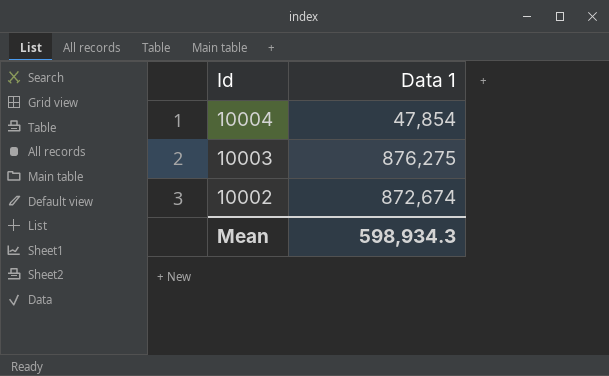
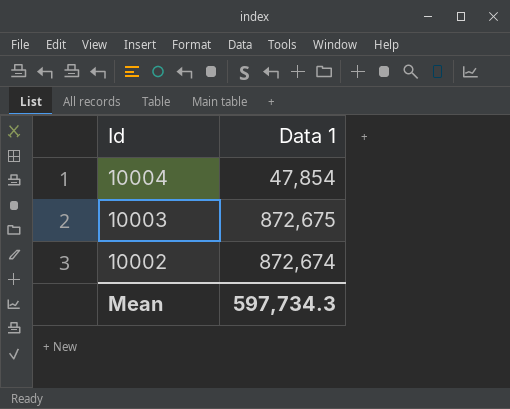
10003 | Data 1: 876,275 -> 872,675
Mean | Data 1: 598,934.3 -> 597,734.3

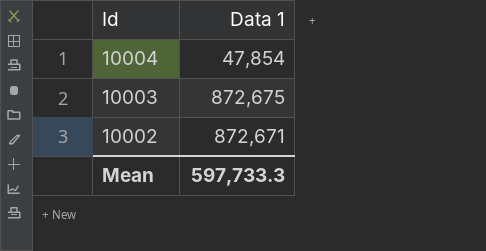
10002 | Data 1: 872,674 -> 872,671
Mean | Data 1: 597,734.3 -> 597,733.3

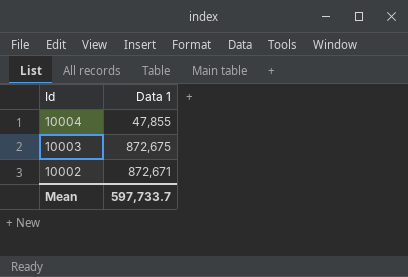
10004 | Data 1: 47,854 -> 47,855
Mean | Data 1: 597,733.3 -> 597,733.7

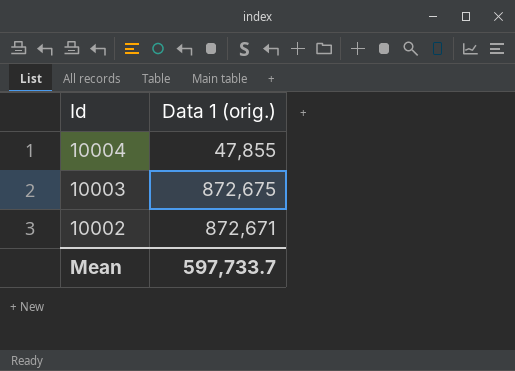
column name: Data 1 -> Data 1 (orig.)

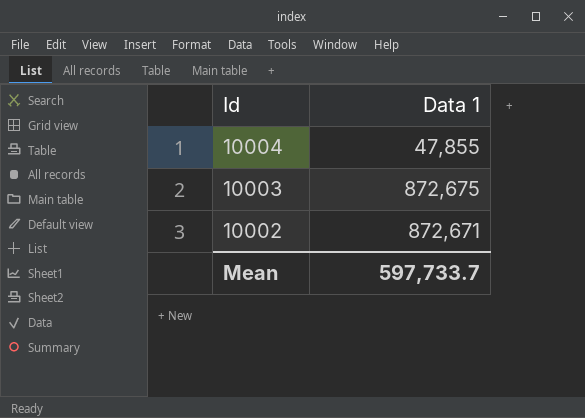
column name: Data 1 (orig.) -> Data 1

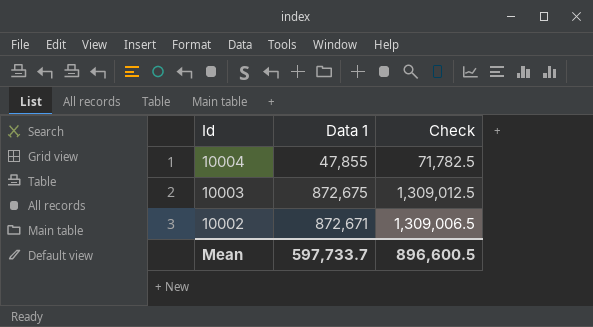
column Check | formula: none -> [Data 1] * 1.5

